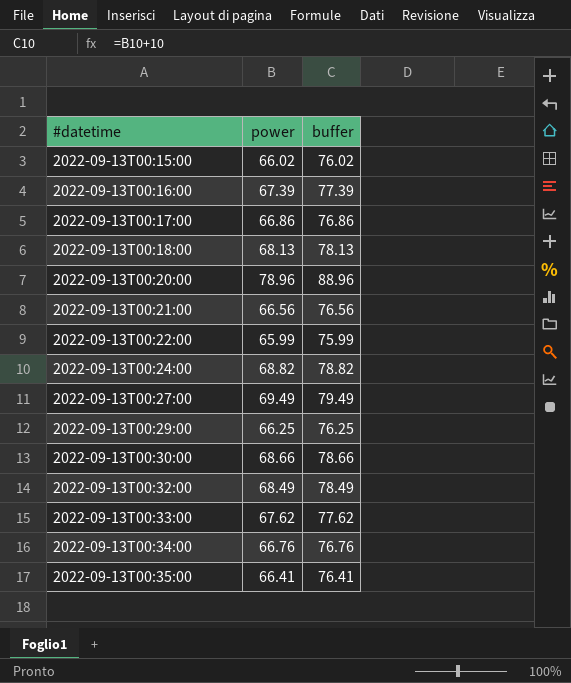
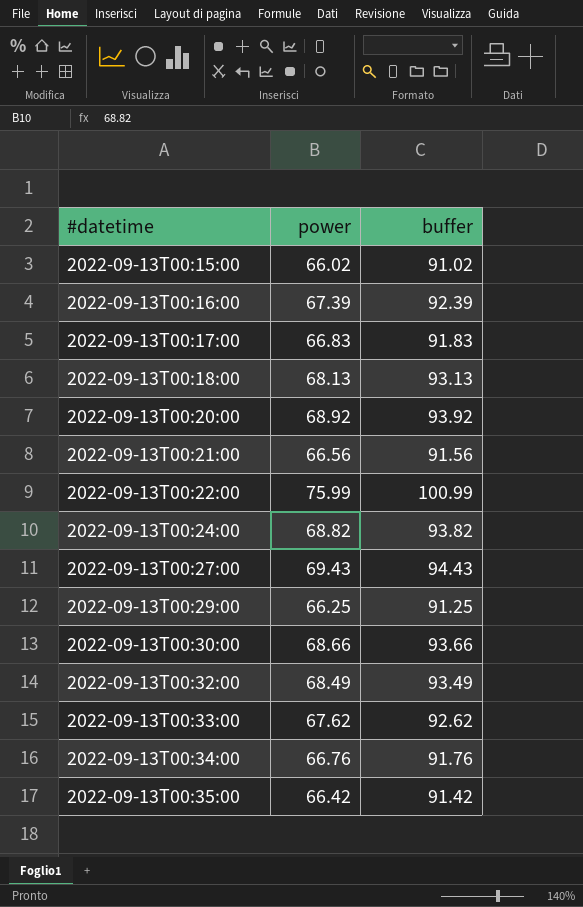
column buffer | formula: [power] + 10 -> [power] + 25
2022-09-13T00:17:00 | power: 66.86 -> 66.83
2022-09-13T00:20:00 | power: 78.96 -> 68.92
2022-09-13T00:22:00 | power: 65.99 -> 75.99
2022-09-13T00:27:00 | power: 69.49 -> 69.43
2022-09-13T00:35:00 | power: 66.41 -> 66.42

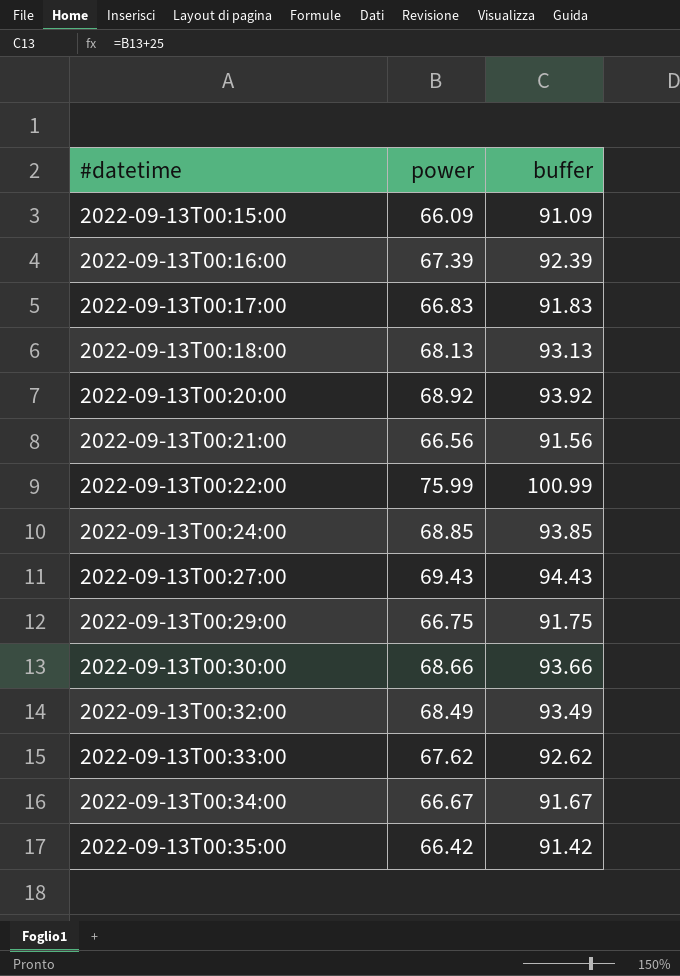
2022-09-13T00:15:00 | power: 66.02 -> 66.09
2022-09-13T00:15:00 | buffer: 91.02 -> 91.09
2022-09-13T00:24:00 | power: 68.82 -> 68.85
2022-09-13T00:24:00 | buffer: 93.82 -> 93.85
2022-09-13T00:29:00 | power: 66.25 -> 66.75
2022-09-13T00:29:00 | buffer: 91.25 -> 91.75
2022-09-13T00:34:00 | power: 66.76 -> 66.67
2022-09-13T00:34:00 | buffer: 91.76 -> 91.67

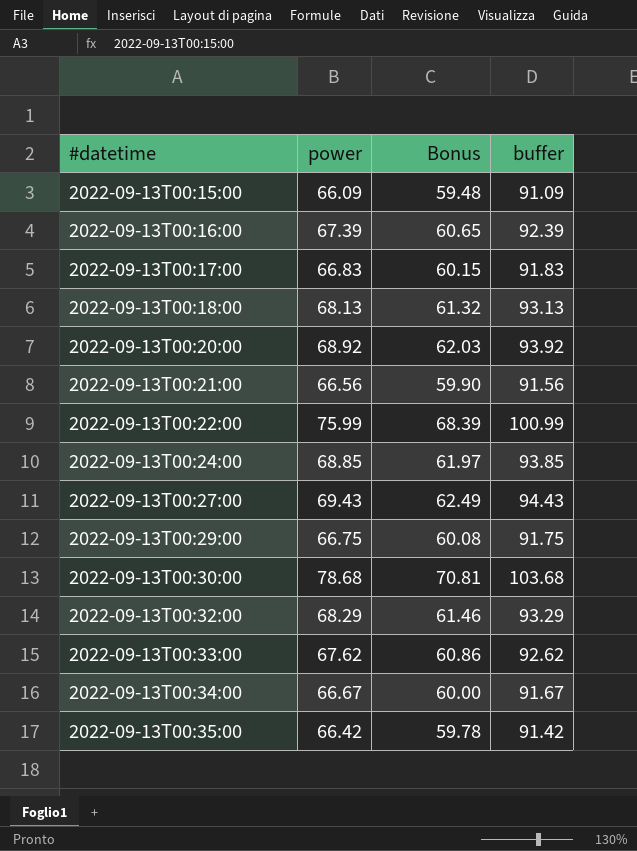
column Bonus | formula: none -> [power] * 0.9
2022-09-13T00:30:00 | power: 68.66 -> 78.68
2022-09-13T00:30:00 | buffer: 93.66 -> 103.68
2022-09-13T00:32:00 | power: 68.49 -> 68.29
2022-09-13T00:32:00 | buffer: 93.49 -> 93.29

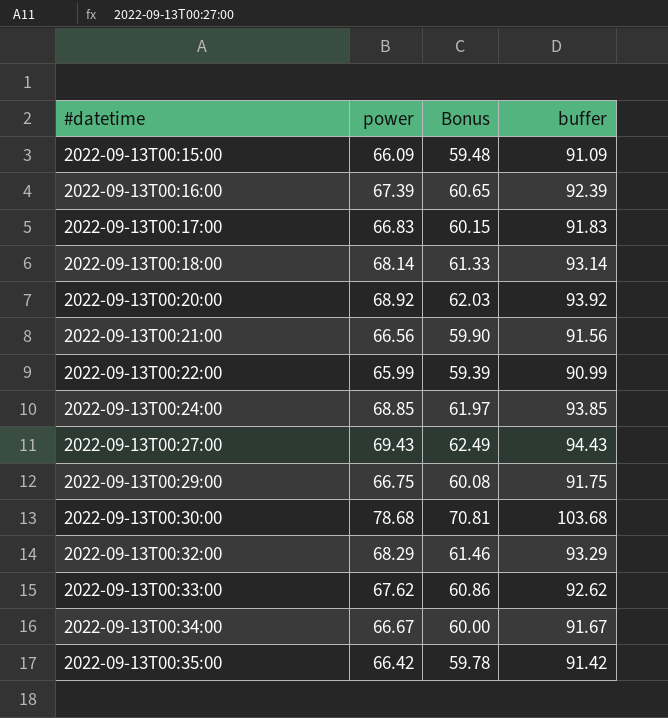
2022-09-13T00:18:00 | power: 68.13 -> 68.14
2022-09-13T00:18:00 | Bonus: 61.32 -> 61.33
2022-09-13T00:18:00 | buffer: 93.13 -> 93.14
2022-09-13T00:22:00 | power: 75.99 -> 65.99
2022-09-13T00:22:00 | Bonus: 68.39 -> 59.39
2022-09-13T00:22:00 | buffer: 100.99 -> 90.99

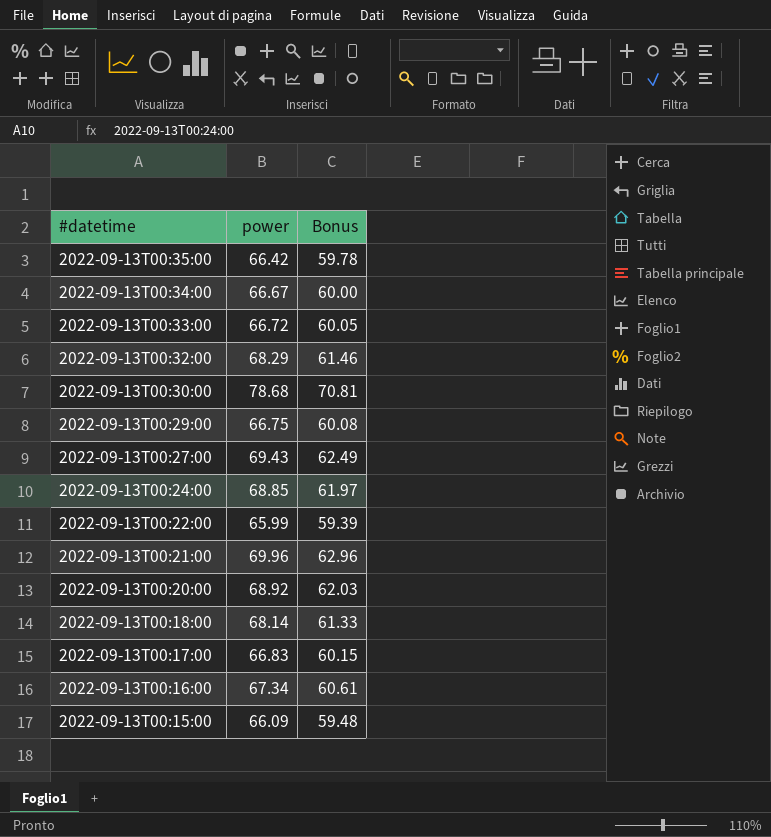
row order: #datetime ascending -> #datetime descending
column buffer | formula: [power] + 25 -> none
2022-09-13T00:33:00 | power: 67.62 -> 66.72
2022-09-13T00:33:00 | Bonus: 60.86 -> 60.05
2022-09-13T00:21:00 | power: 66.56 -> 69.96
2022-09-13T00:21:00 | Bonus: 59.90 -> 62.96
2022-09-13T00:16:00 | power: 67.39 -> 67.34
2022-09-13T00:16:00 | Bonus: 60.65 -> 60.61

